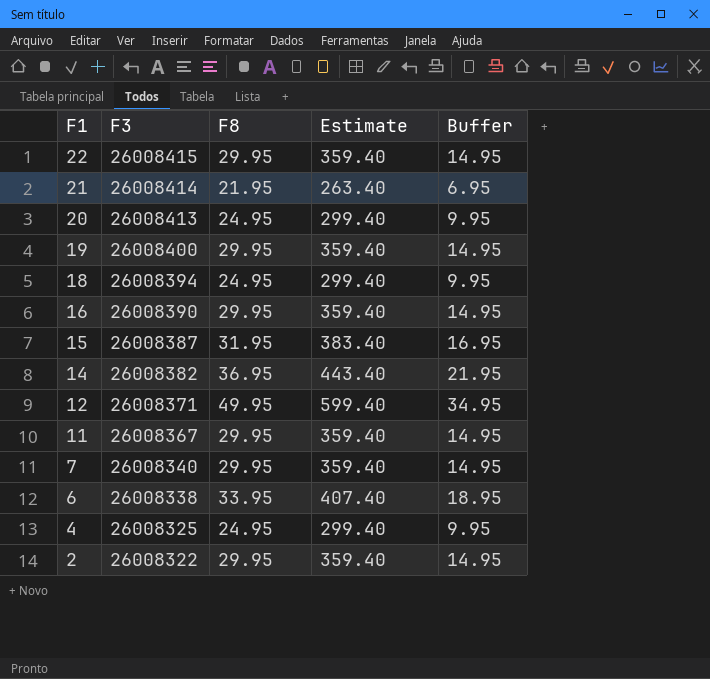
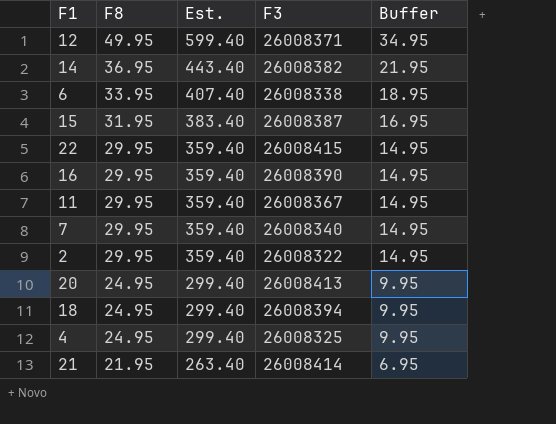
row order: F1 descending -> F8 descending
column name: Estimate -> Est.
column F3 | position: 2 -> 4
row 19: 26008400 | 29.95 | 359.40 | 14.95 -> none

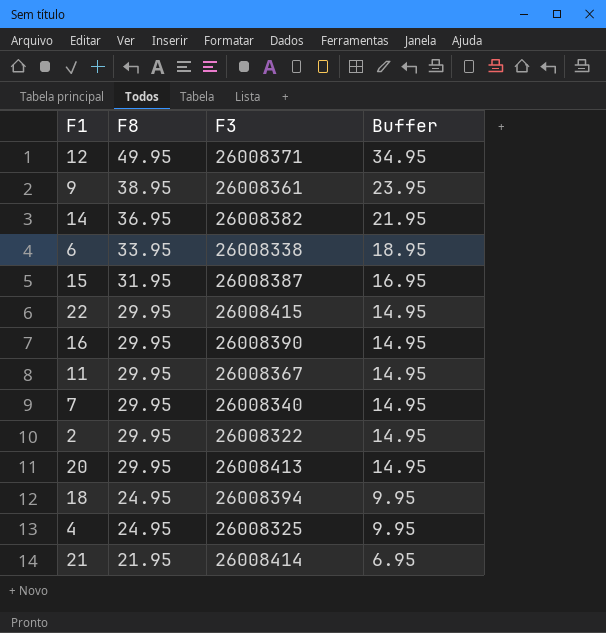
column Est. | formula: [F8] * 12 -> none
row 9: none -> 38.95 | 26008361 | 23.95
20 | F8: 24.95 -> 29.95
20 | Buffer: 9.95 -> 14.95

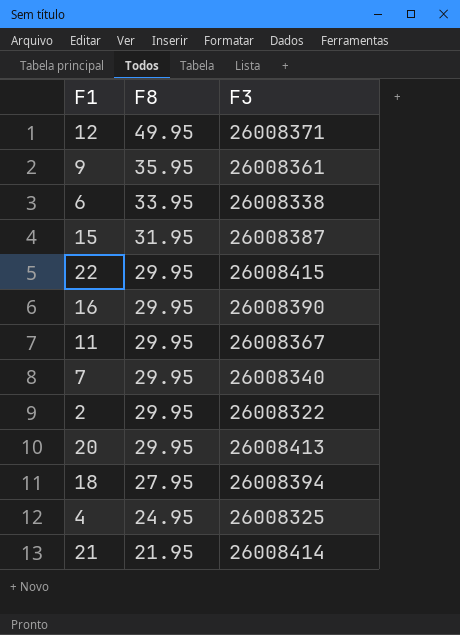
column Buffer | formula: [F8] - 15 -> none
row 14: 36.95 | 26008382 | 21.95 -> none
9 | F8: 38.95 -> 35.95
18 | F8: 24.95 -> 27.95

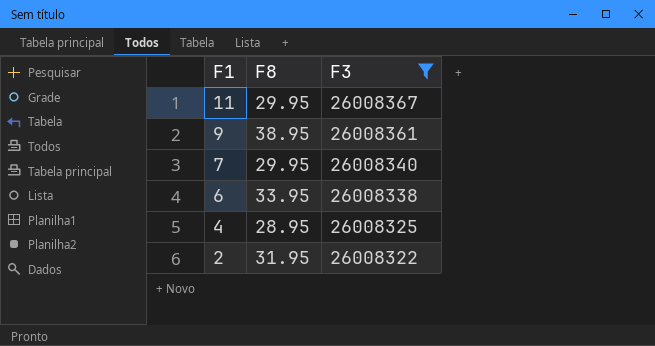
filter: none -> F3 <= 26008367
row order: F8 descending -> F1 descending
9 | F8: 35.95 -> 38.95
4 | F8: 24.95 -> 28.95
2 | F8: 29.95 -> 31.95

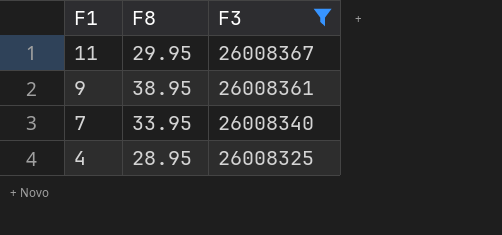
row 6: 33.95 | 26008338 -> none
row 2: 31.95 | 26008322 -> none
7 | F8: 29.95 -> 33.95

